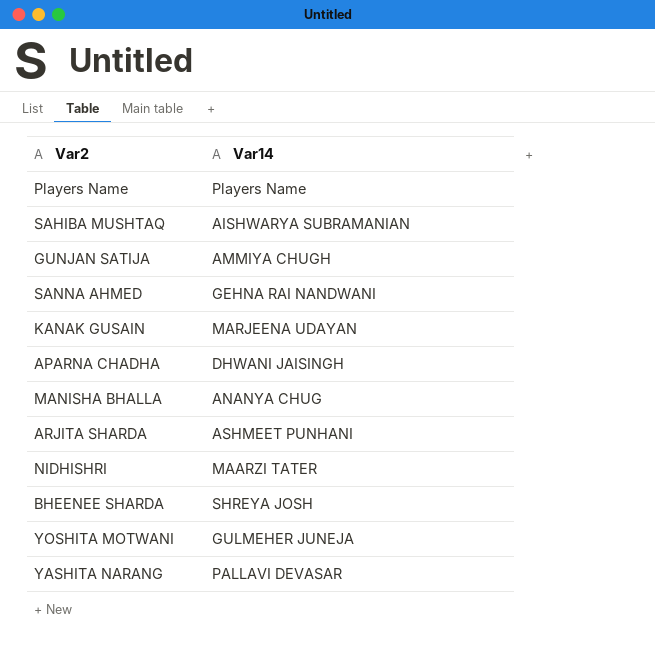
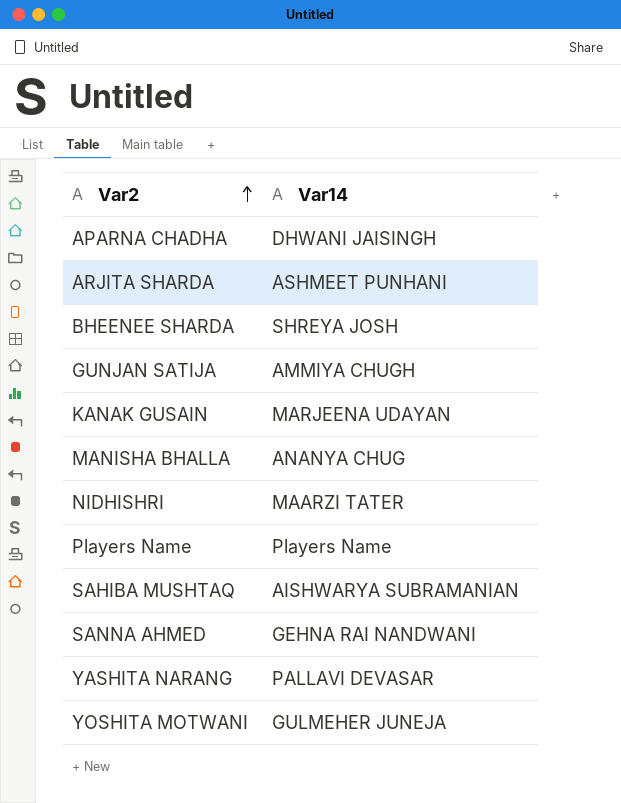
row order: none -> Var2 ascending

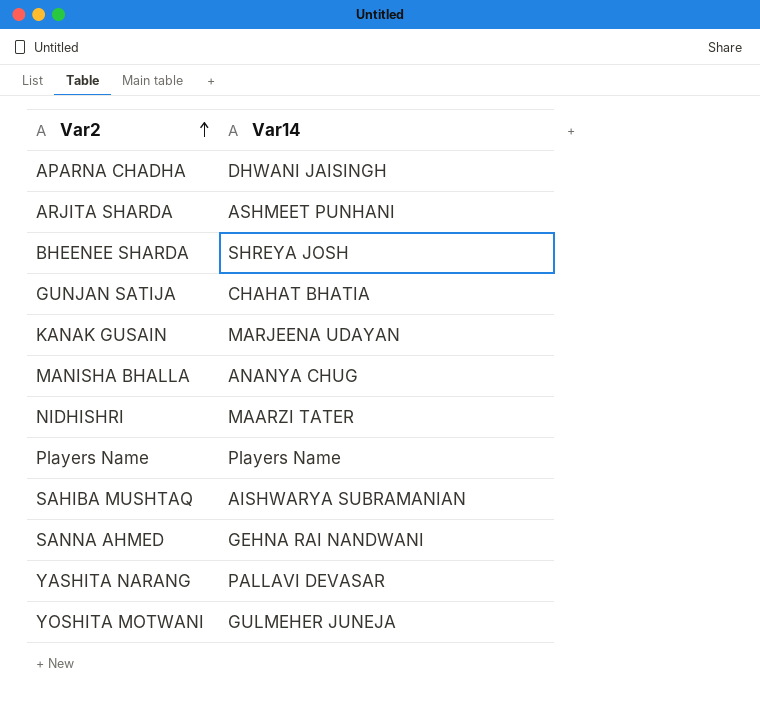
GUNJAN SATIJA | Var14: AMMIYA CHUGH -> CHAHAT BHATIA

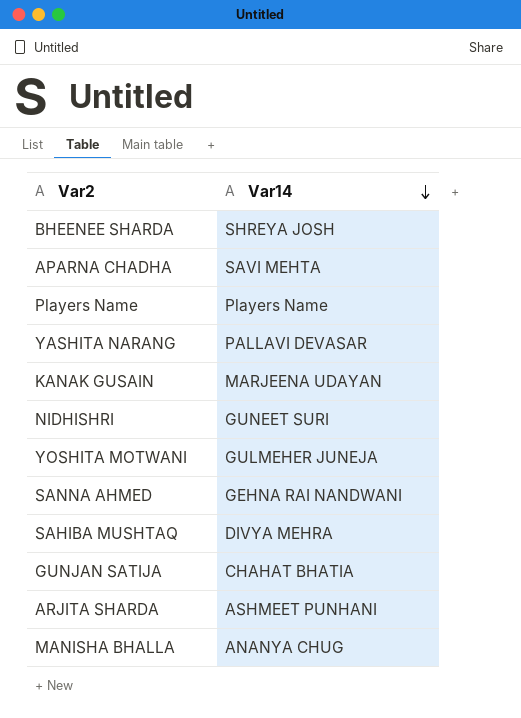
row order: Var2 ascending -> Var14 descending
APARNA CHADHA | Var14: DHWANI JAISINGH -> SAVI MEHTA
NIDHISHRI | Var14: MAARZI TATER -> GUNEET SURI
SAHIBA MUSHTAQ | Var14: AISHWARYA SUBRAMANIAN -> DIVYA MEHRA

